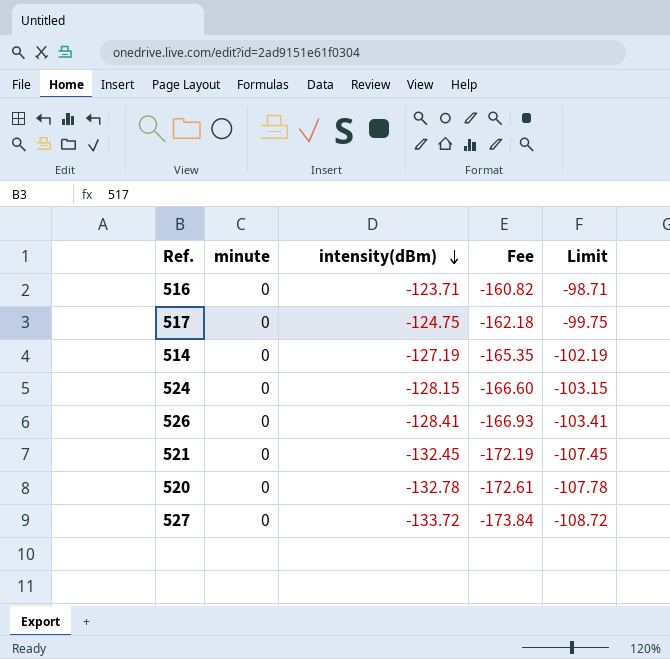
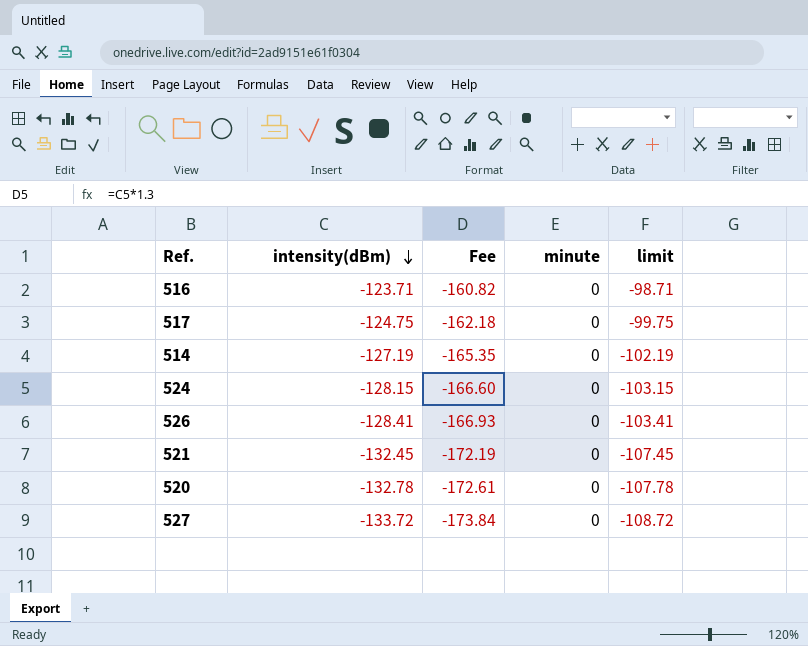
column minute | position: 2 -> 4
column name: Limit -> limit

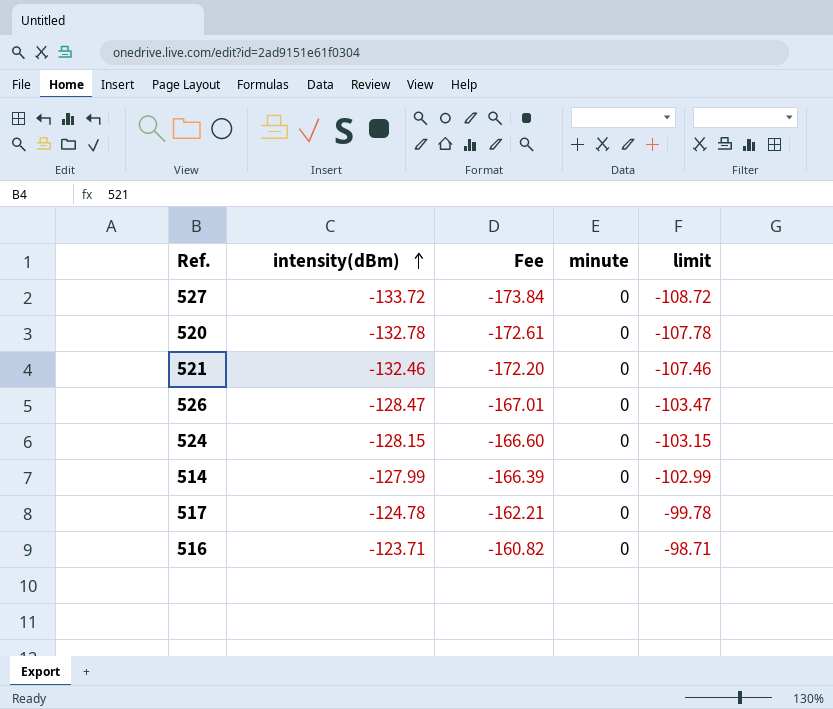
row order: intensity(dBm) descending -> intensity(dBm) ascending
521 | intensity(dBm): -132.45 -> -132.46
521 | Fee: -172.19 -> -172.20
521 | limit: -107.45 -> -107.46
526 | intensity(dBm): -128.41 -> -128.47
526 | Fee: -166.93 -> -167.01
526 | limit: -103.41 -> -103.47
514 | intensity(dBm): -127.19 -> -127.99
514 | Fee: -165.35 -> -166.39
514 | limit: -102.19 -> -102.99
517 | intensity(dBm): -124.75 -> -124.78
517 | Fee: -162.18 -> -162.21
517 | limit: -99.75 -> -99.78

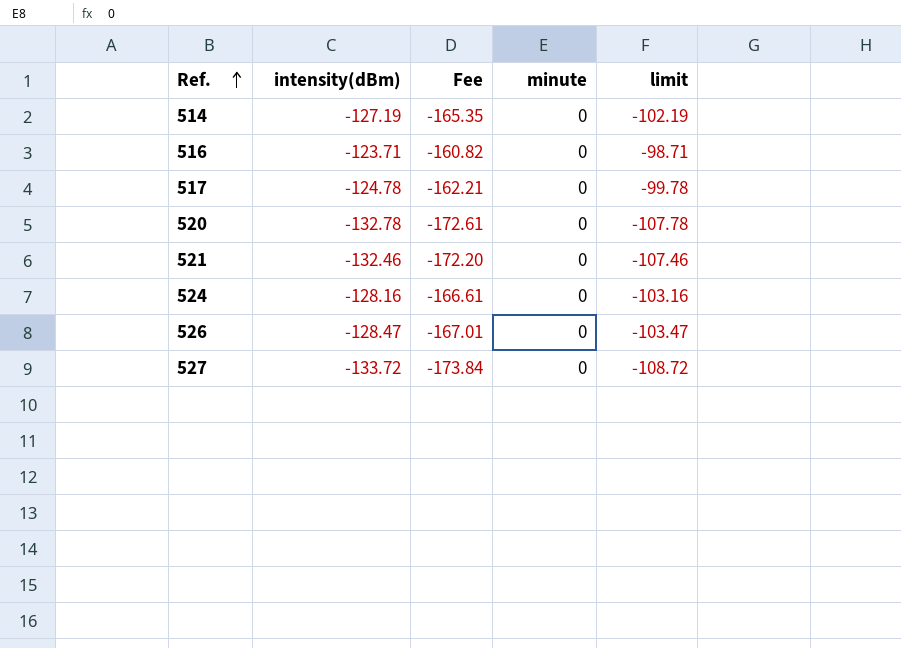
row order: intensity(dBm) ascending -> Ref. ascending
514 | intensity(dBm): -127.99 -> -127.19
514 | Fee: -166.39 -> -165.35
514 | limit: -102.99 -> -102.19
524 | intensity(dBm): -128.15 -> -128.16
524 | Fee: -166.60 -> -166.61
524 | limit: -103.15 -> -103.16

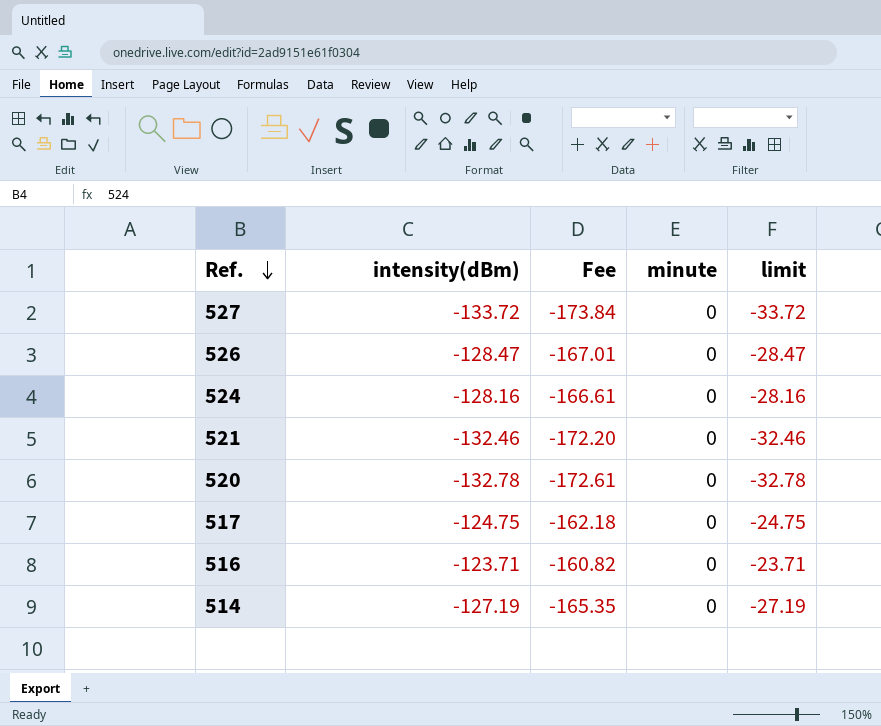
row order: Ref. ascending -> Ref. descending
column limit | formula: [intensity(dBm)] + 25 -> [intensity(dBm)] + 100
517 | intensity(dBm): -124.78 -> -124.75
517 | Fee: -162.21 -> -162.18

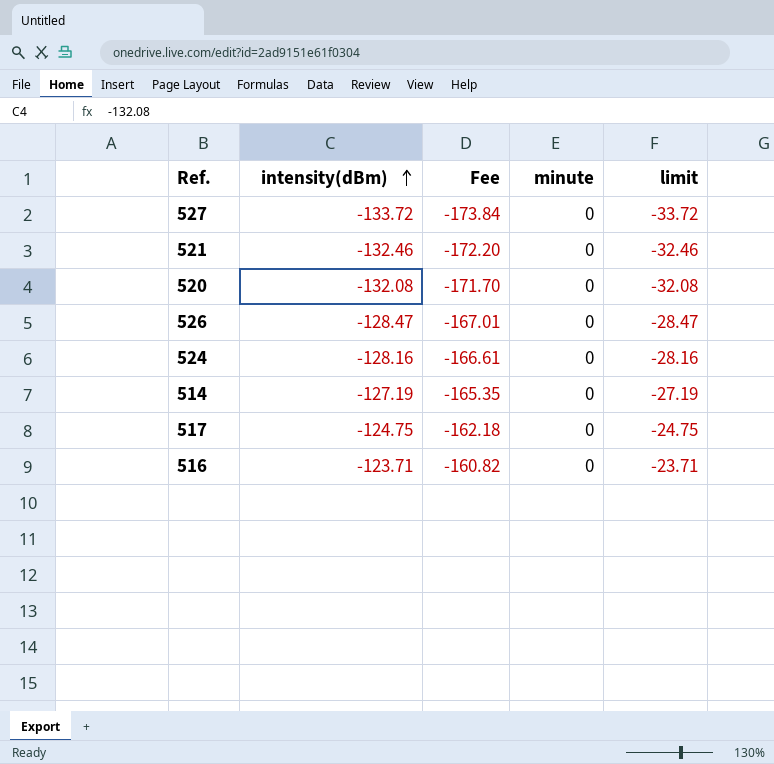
row order: Ref. descending -> intensity(dBm) ascending
520 | intensity(dBm): -132.78 -> -132.08
520 | Fee: -172.61 -> -171.70
520 | limit: -32.78 -> -32.08

